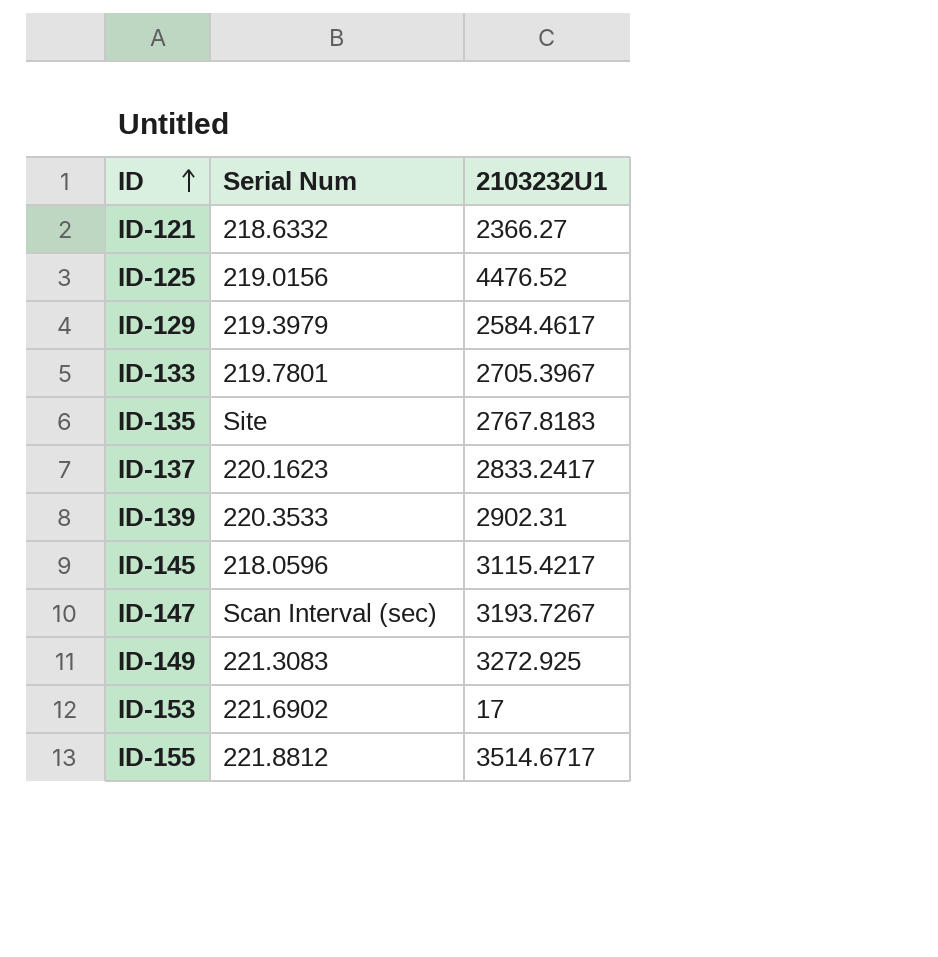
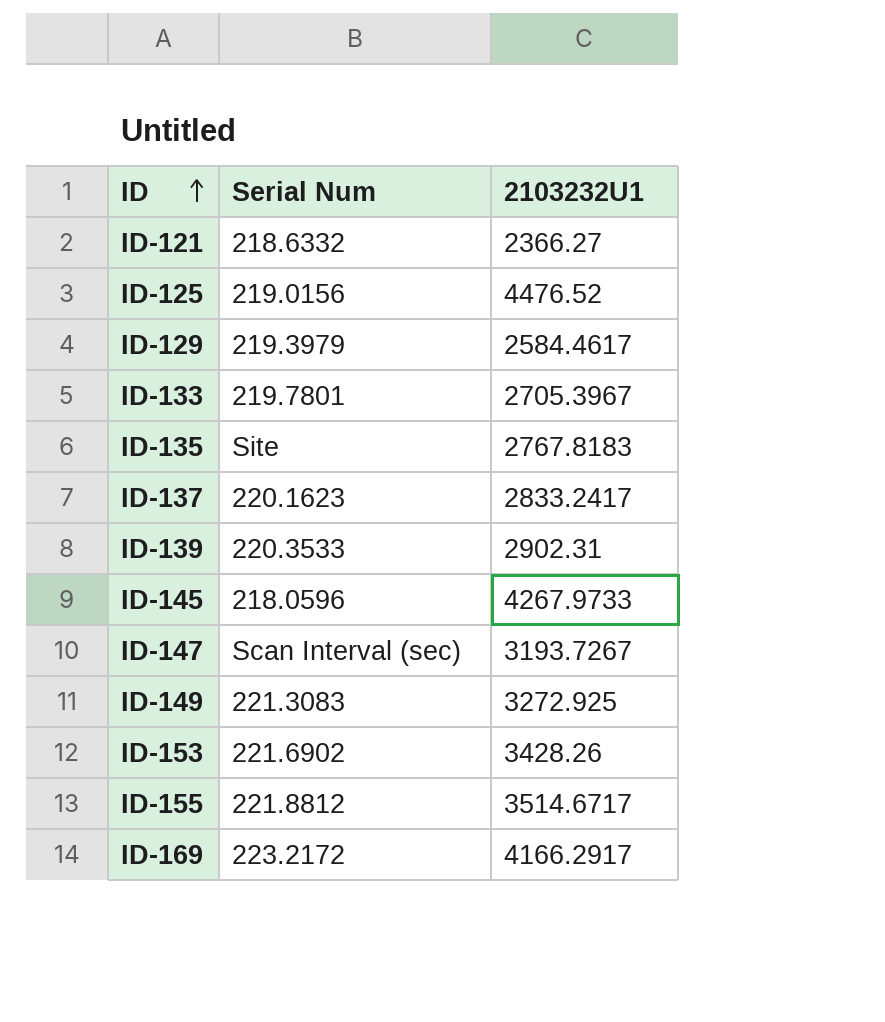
ID-145 | 2103232U1: 3115.4217 -> 4267.9733
ID-153 | 2103232U1: 17 -> 3428.26
row ID-169: none -> 223.2172 | 4166.2917

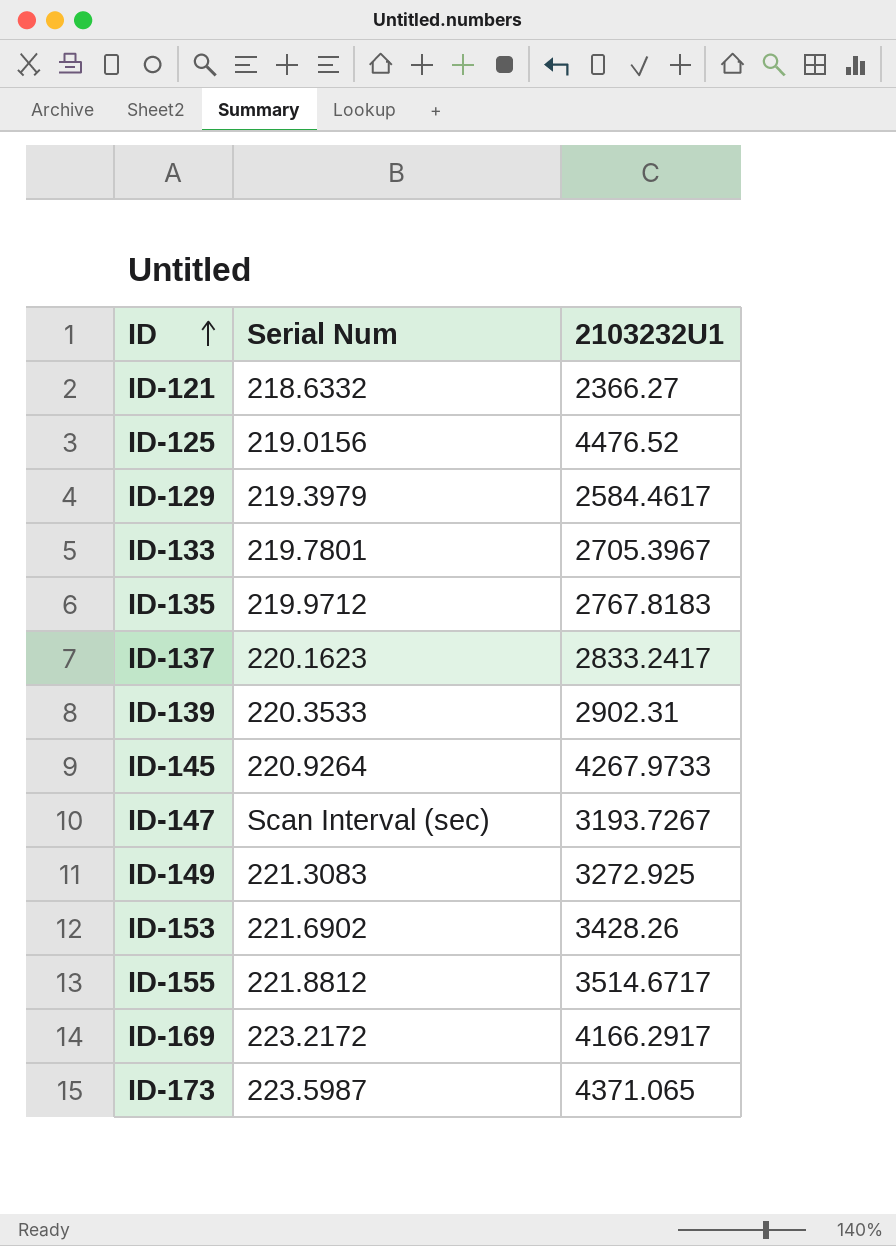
ID-135 | Serial Num: Site -> 219.9712
ID-145 | Serial Num: 218.0596 -> 220.9264
row ID-173: none -> 223.5987 | 4371.065

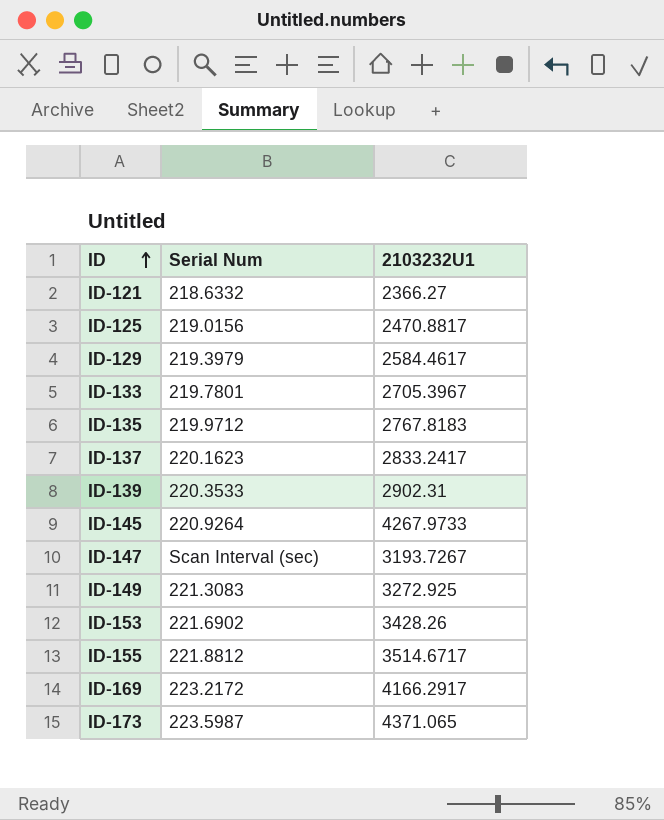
ID-125 | 2103232U1: 4476.52 -> 2470.8817

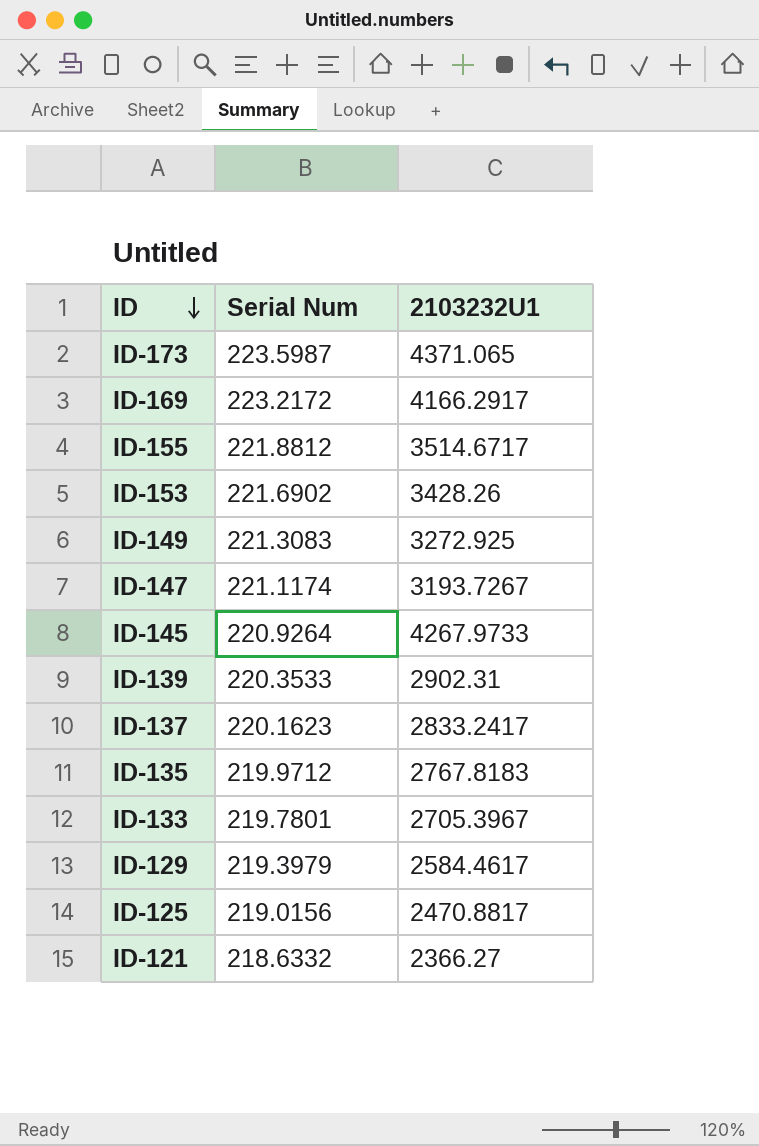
row order: ID ascending -> ID descending
ID-147 | Serial Num: Scan Interval (sec) -> 221.1174

